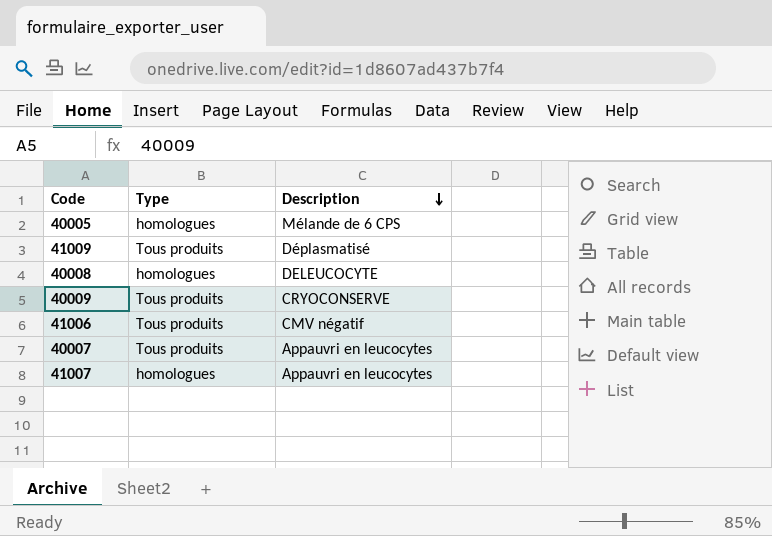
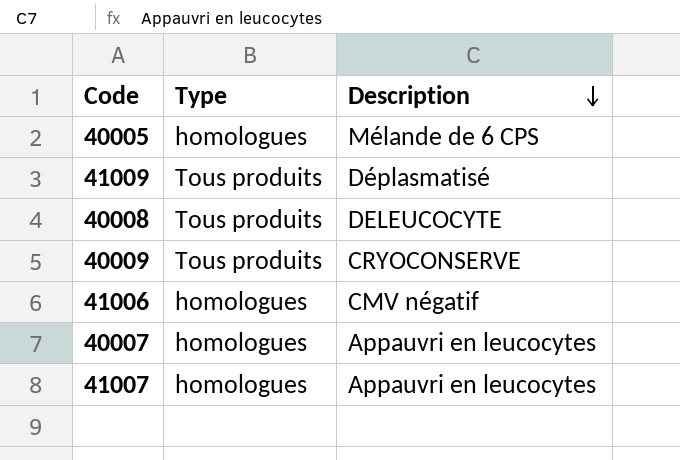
40008 | Type: homologues -> Tous produits
41006 | Type: Tous produits -> homologues
40007 | Type: Tous produits -> homologues

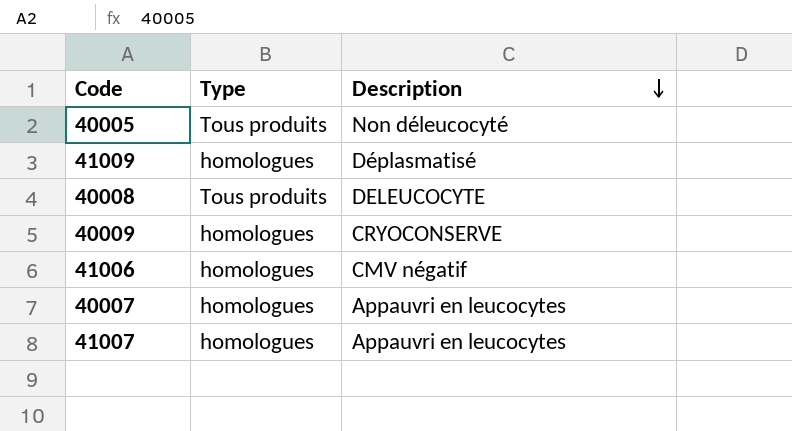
40005 | Type: homologues -> Tous produits
40005 | Description: Mélande de 6 CPS -> Non déleucocyté
41009 | Type: Tous produits -> homologues
40009 | Type: Tous produits -> homologues

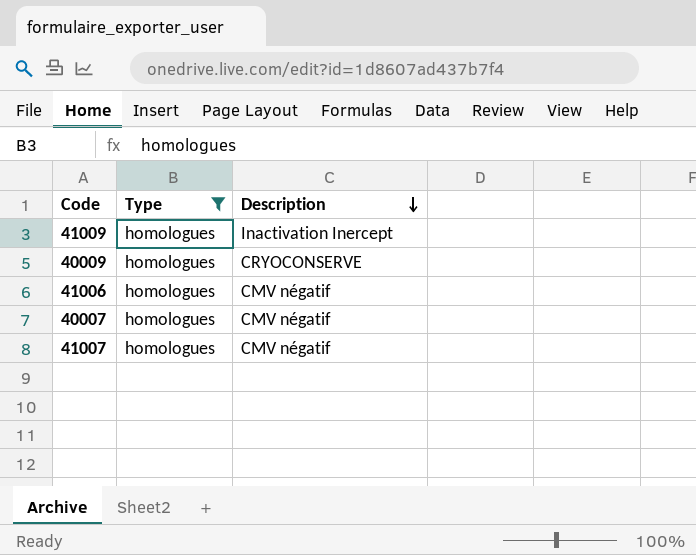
filter: none -> Type = homologues
41009 | Description: Déplasmatisé -> Inactivation Inercept
40007 | Description: Appauvri en leucocytes -> CMV négatif
41007 | Description: Appauvri en leucocytes -> CMV négatif

